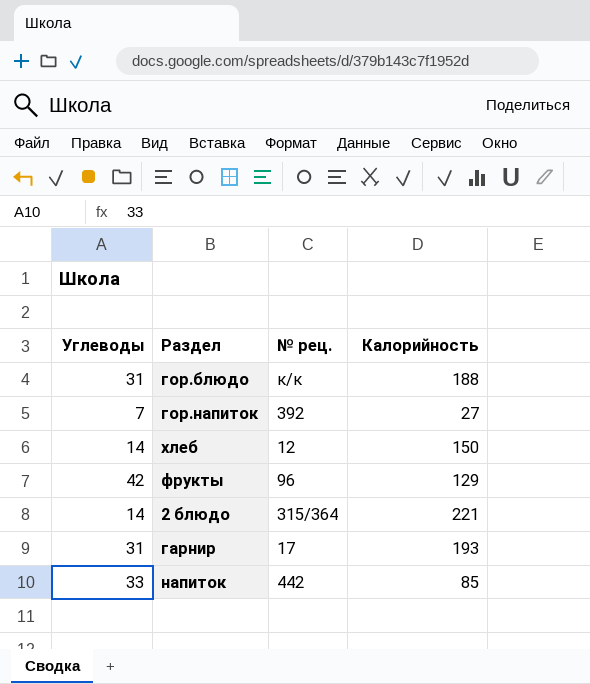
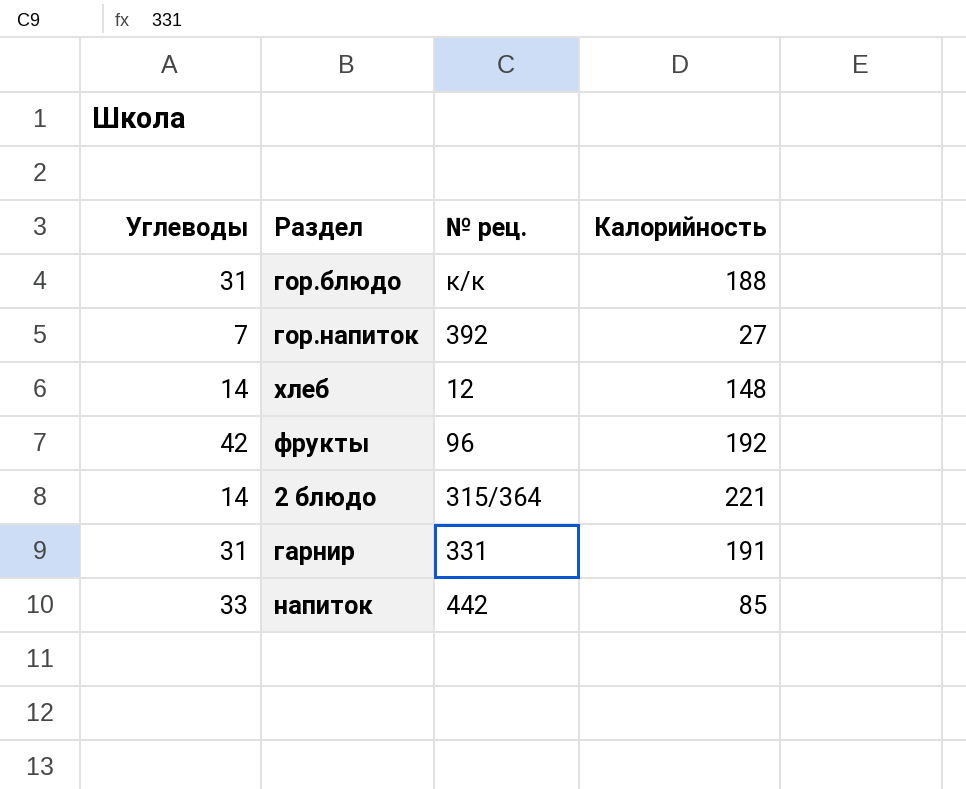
хлеб | Калорийность: 150 -> 148
фрукты | Калорийность: 129 -> 192
гарнир | № рец.: 17 -> 331
гарнир | Калорийность: 193 -> 191

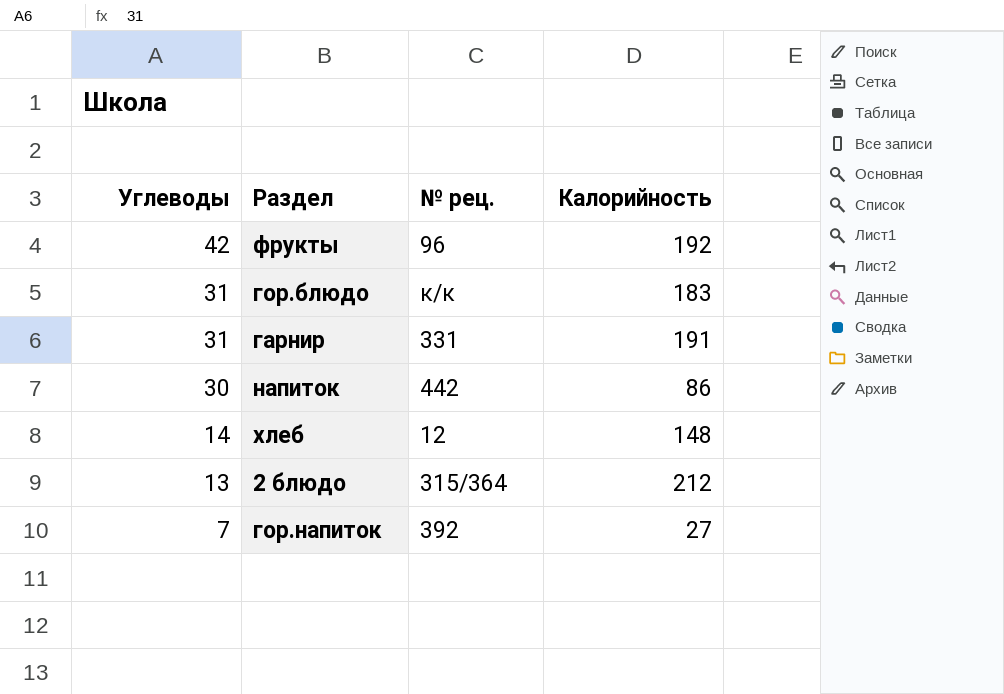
row order: none -> Углеводы descending
гор.блюдо | Калорийность: 188 -> 183
напиток | Углеводы: 33 -> 30
напиток | Калорийность: 85 -> 86
2 блюдо | Углеводы: 14 -> 13
2 блюдо | Калорийность: 221 -> 212

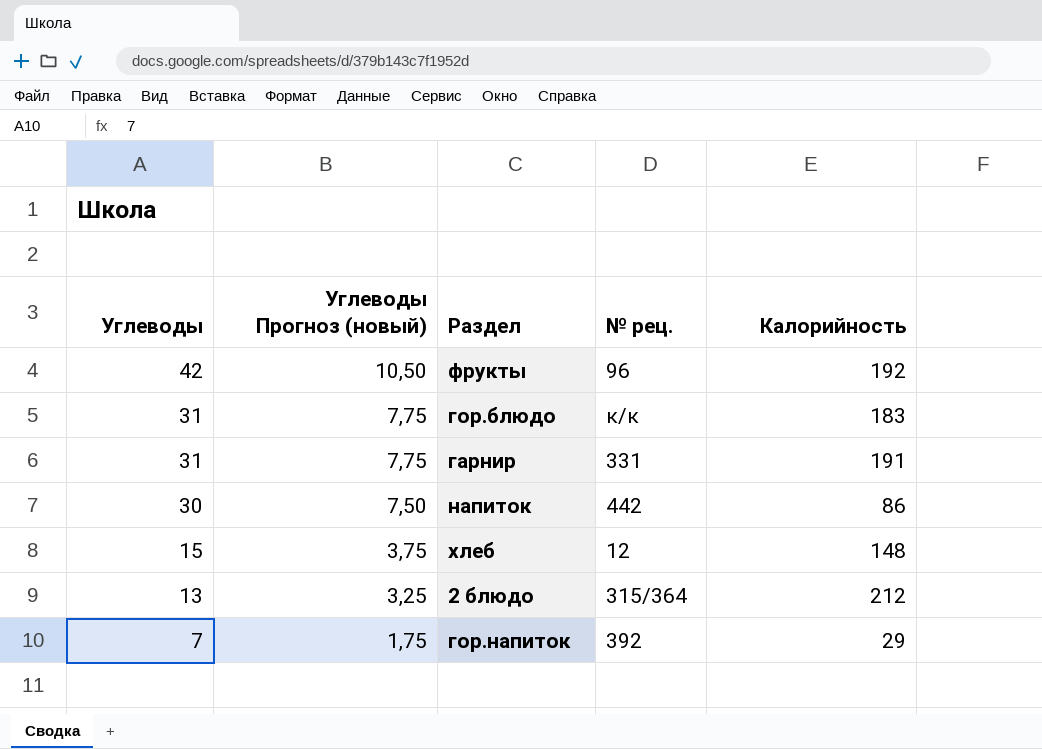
column Углеводы Прогноз (новый) | formula: none -> [Углеводы] * 0,25
хлеб | Углеводы: 14 -> 15
гор.напиток | Калорийность: 27 -> 29

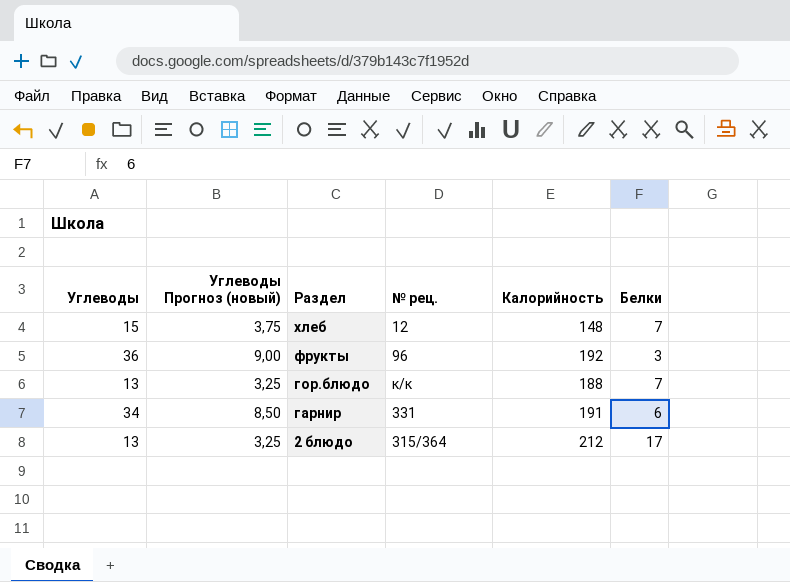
row order: Углеводы descending -> Раздел descending
column Белки | position: none -> 6
row напиток: 30 | 7,50 | 442 | 86 -> none
row гор.напиток: 7 | 1,75 | 392 | 29 -> none
фрукты | Углеводы: 42 -> 36
фрукты | Углеводы Прогноз (новый): 10,50 -> 9,00
гор.блюдо | Углеводы: 31 -> 13
гор.блюдо | Углеводы Прогноз (новый): 7,75 -> 3,25
гор.блюдо | Калорийность: 183 -> 188
гарнир | Углеводы: 31 -> 34
гарнир | Углеводы Прогноз (новый): 7,75 -> 8,50

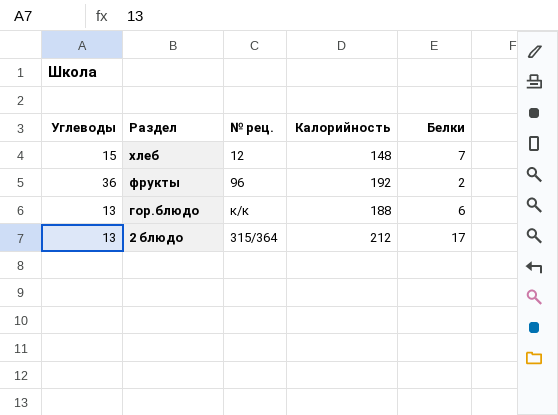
column Углеводы Прогноз (новый) | formula: [Углеводы] * 0,25 -> none
row гарнир: 34 | 8,50 | 331 | 191 | 6 -> none
фрукты | Белки: 3 -> 2
гор.блюдо | Белки: 7 -> 6

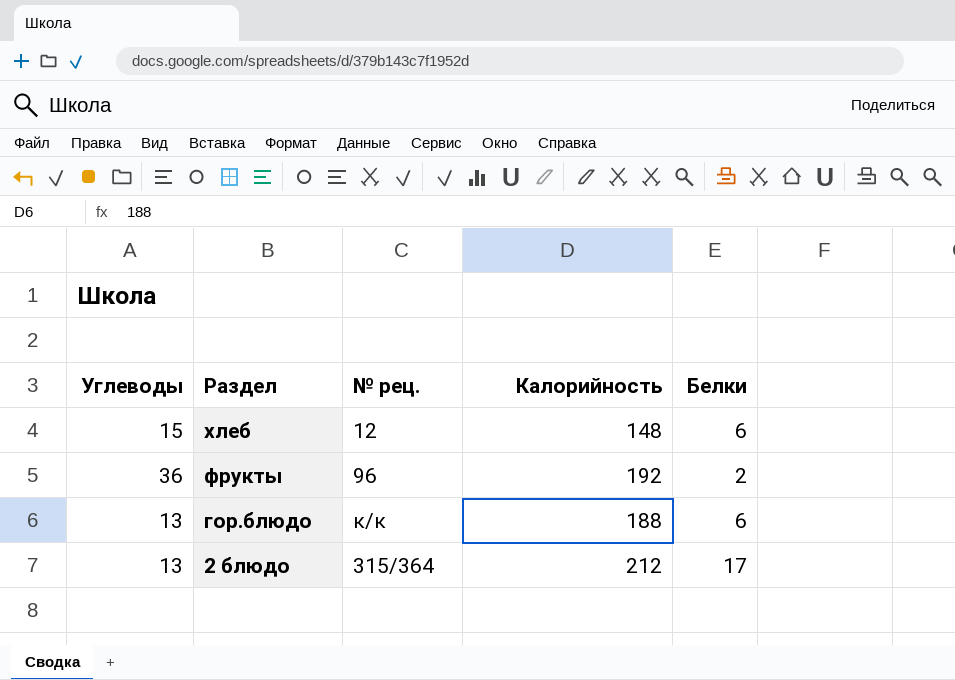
хлеб | Белки: 7 -> 6

